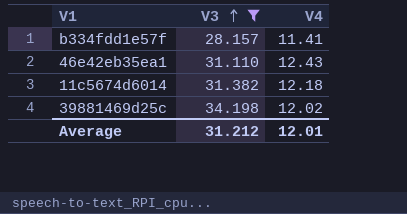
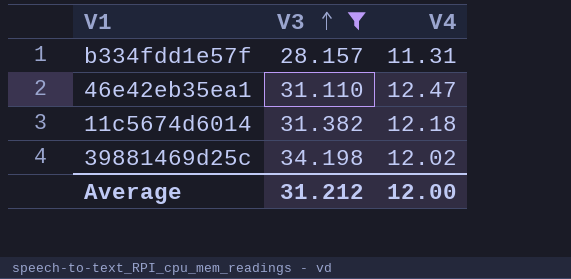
b334fdd1e57f | V4: 11.41 -> 11.31
46e42eb35ea1 | V4: 12.43 -> 12.47
Average | V4: 12.01 -> 12.00

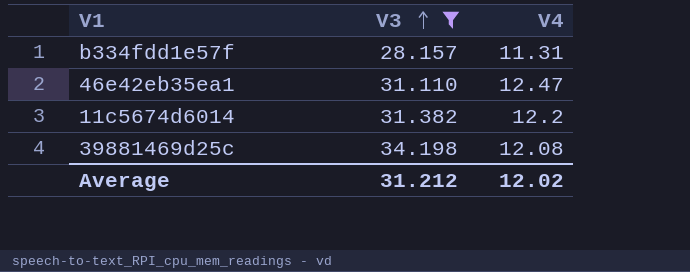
11c5674d6014 | V4: 12.18 -> 12.2
39881469d25c | V4: 12.02 -> 12.08
Average | V4: 12.00 -> 12.02

